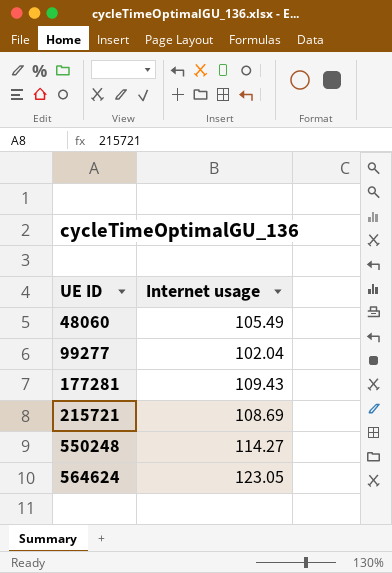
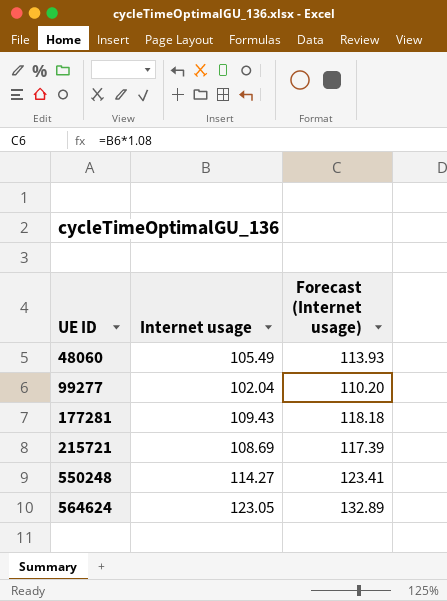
column Forecast (Internet usage) | formula: none -> [Internet usage] * 1.08

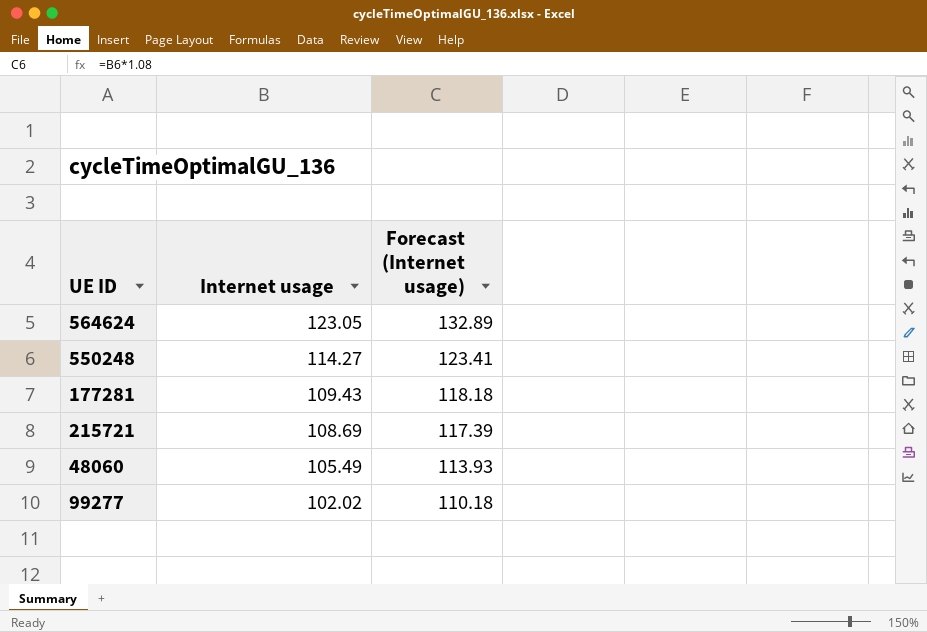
row order: UE ID ascending -> Internet usage descending
99277 | Internet usage: 102.04 -> 102.02
99277 | Forecast (Internet usage): 110.20 -> 110.18

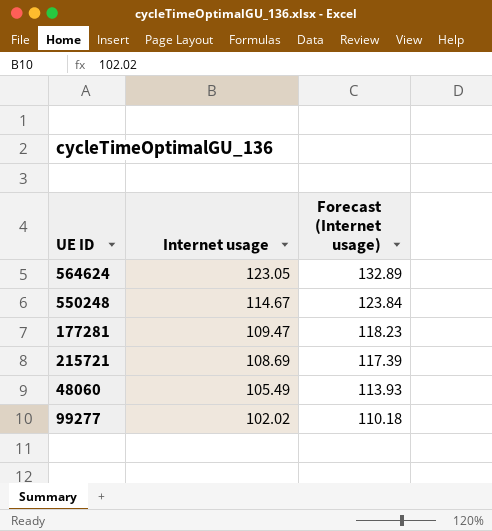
550248 | Internet usage: 114.27 -> 114.67
550248 | Forecast (Internet usage): 123.41 -> 123.84
177281 | Internet usage: 109.43 -> 109.47
177281 | Forecast (Internet usage): 118.18 -> 118.23

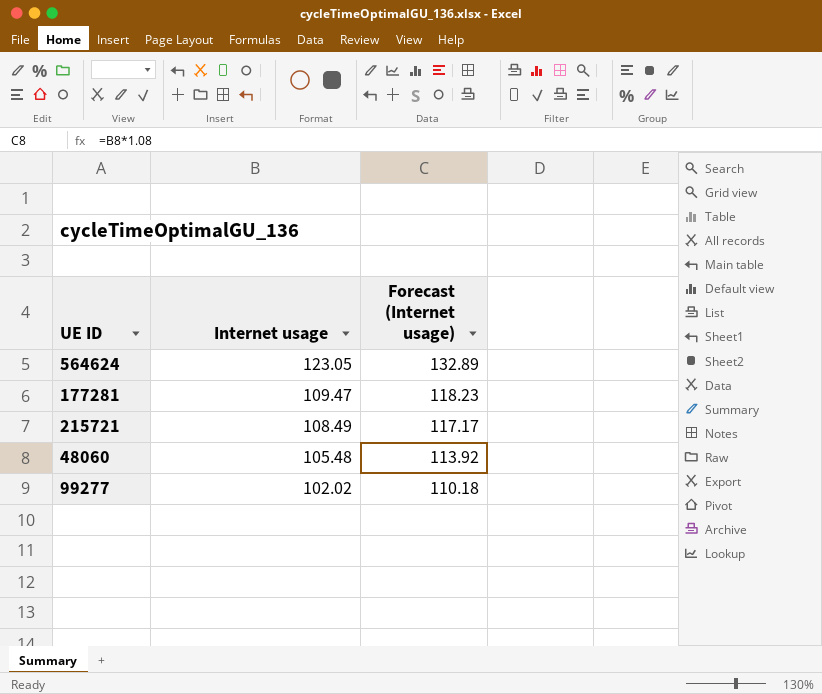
row 550248: 114.67 | 123.84 -> none
215721 | Internet usage: 108.69 -> 108.49
215721 | Forecast (Internet usage): 117.39 -> 117.17
48060 | Internet usage: 105.49 -> 105.48
48060 | Forecast (Internet usage): 113.93 -> 113.92

